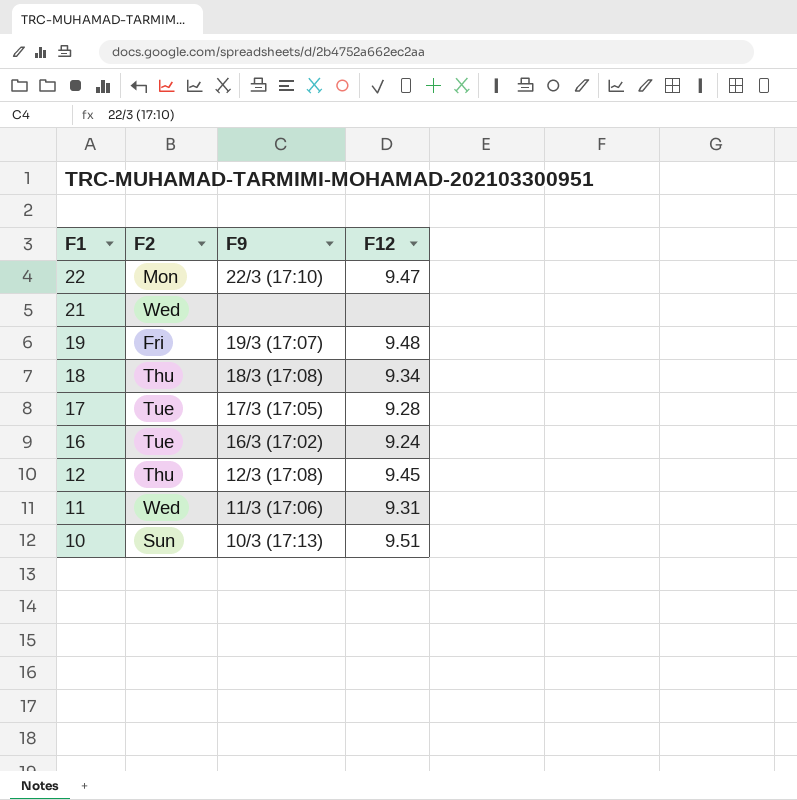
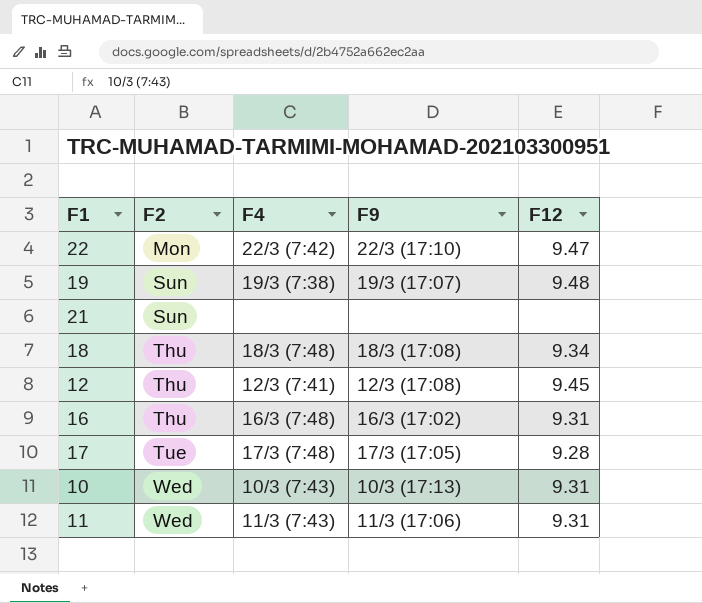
row order: F1 descending -> F2 ascending
column F4 | position: none -> 3
19 | F2: Fri -> Sun
21 | F2: Wed -> Sun
16 | F2: Tue -> Thu
16 | F12: 9.24 -> 9.31
10 | F2: Sun -> Wed
10 | F12: 9.51 -> 9.31

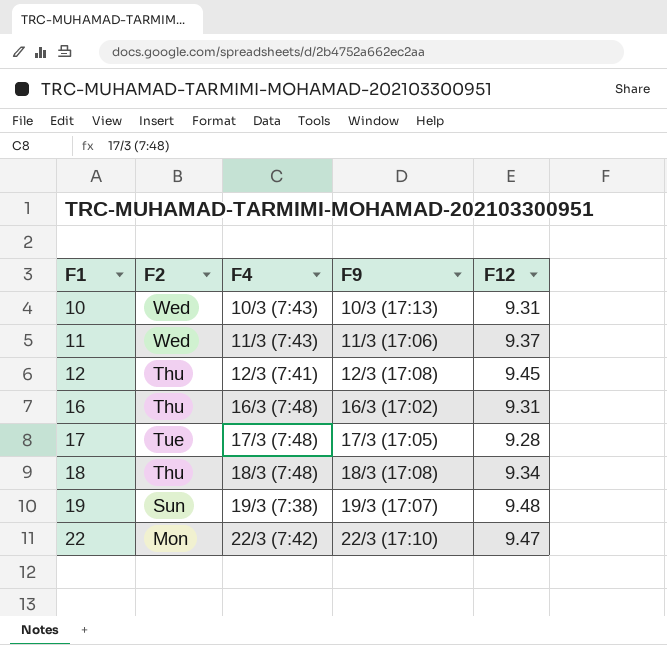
row order: F2 ascending -> F1 ascending
row 21: Sun | none | none | none -> none
11 | F12: 9.31 -> 9.37

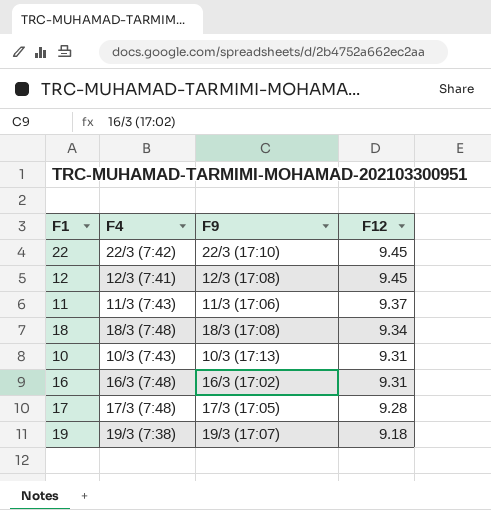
row order: F1 ascending -> F12 descending
column F2 | position: 2 -> none
22 | F12: 9.47 -> 9.45
19 | F12: 9.48 -> 9.18

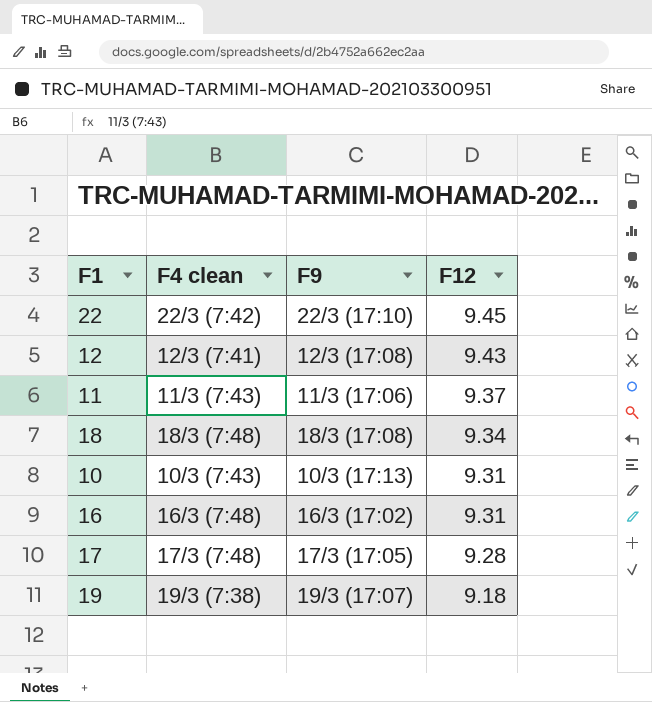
column name: F4 -> F4 clean
12 | F12: 9.45 -> 9.43

